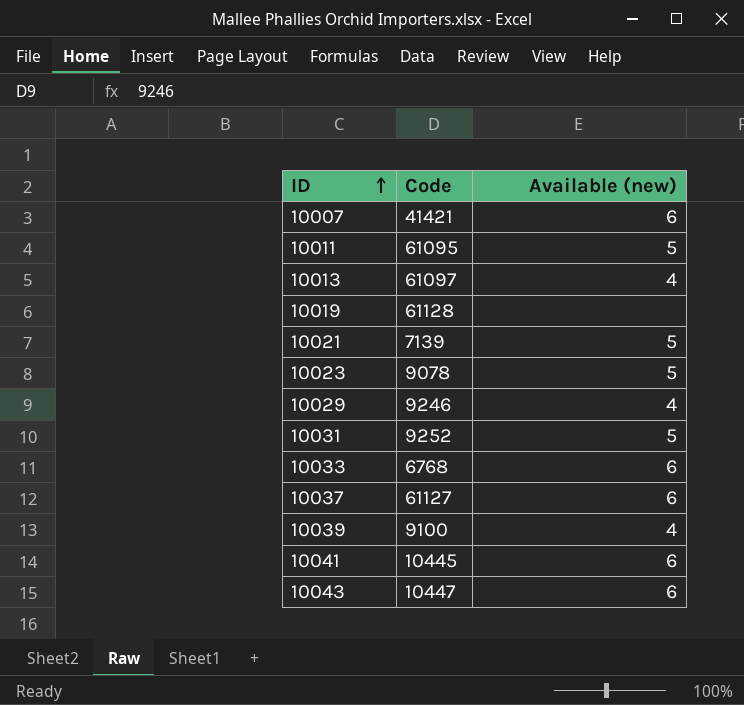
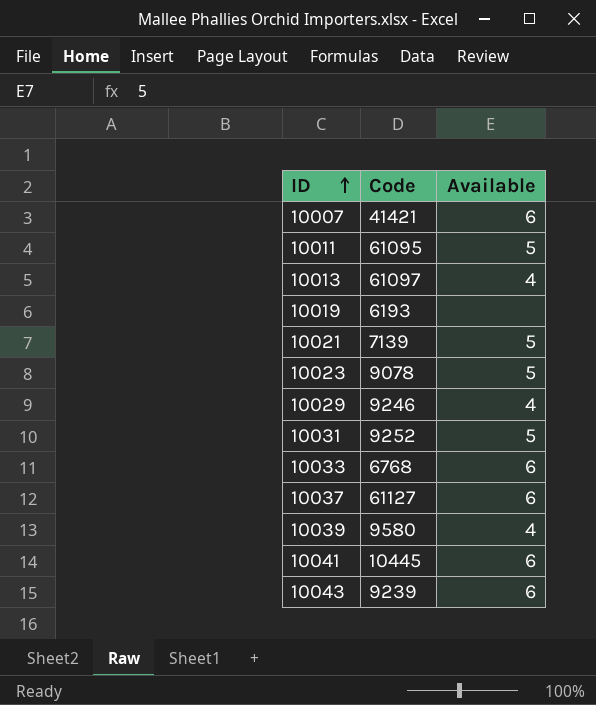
column name: Available (new) -> Available
10019 | Code: 61128 -> 6193
10039 | Code: 9100 -> 9580
10043 | Code: 10447 -> 9239

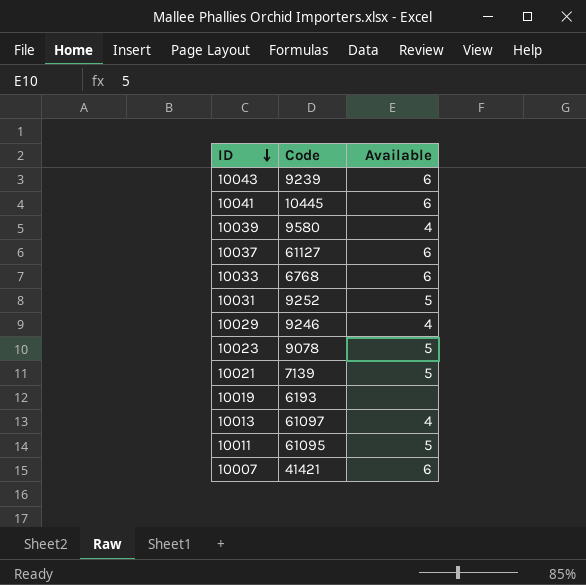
row order: ID ascending -> ID descending

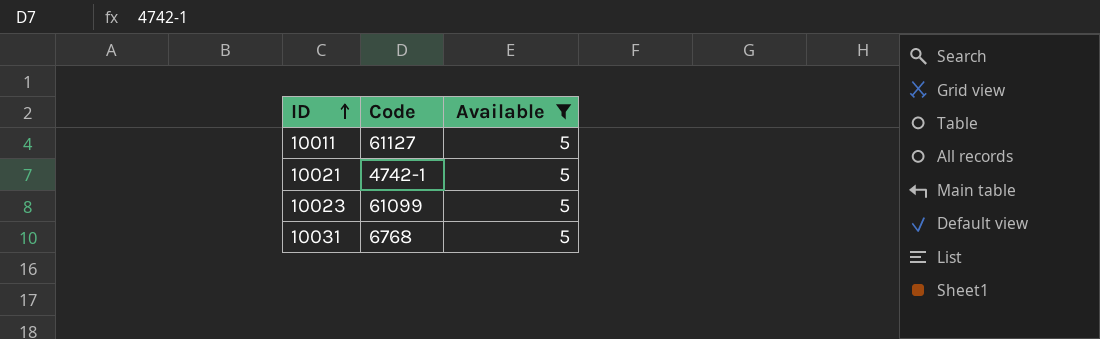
filter: none -> Available = 5
row order: ID descending -> ID ascending
10011 | Code: 61095 -> 61127
10021 | Code: 7139 -> 4742-1
10023 | Code: 9078 -> 61099
10031 | Code: 9252 -> 6768

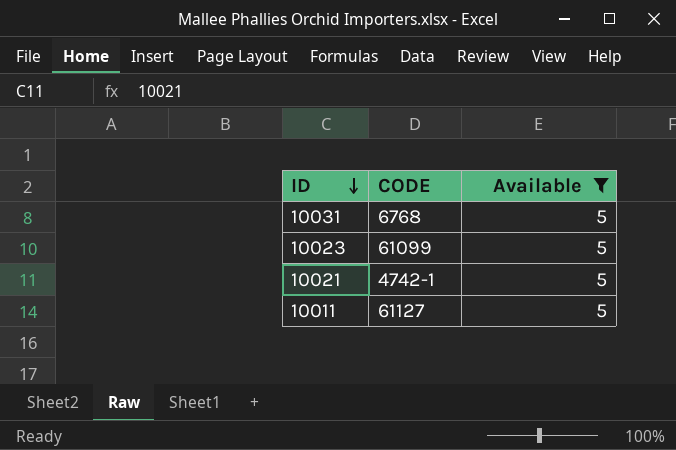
row order: ID ascending -> ID descending
column name: Code -> CODE

